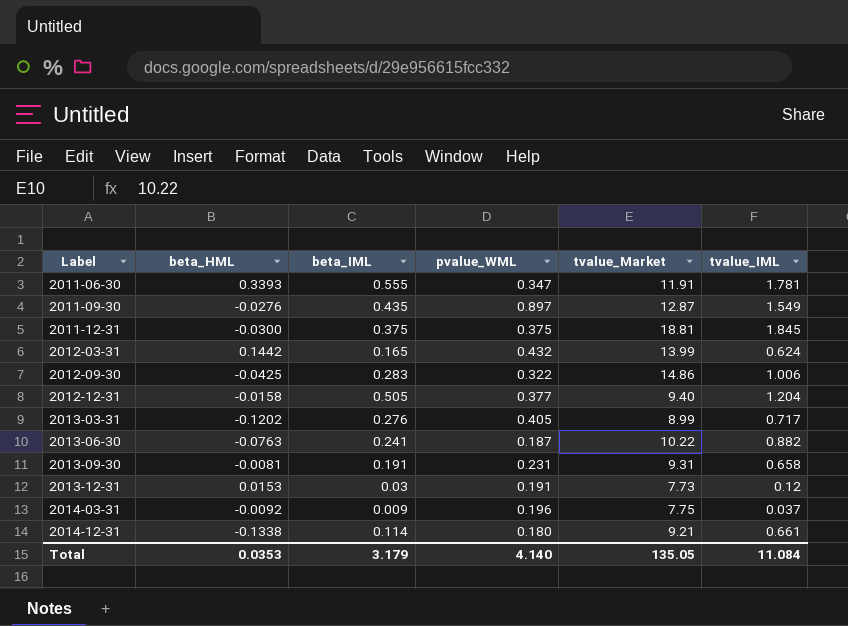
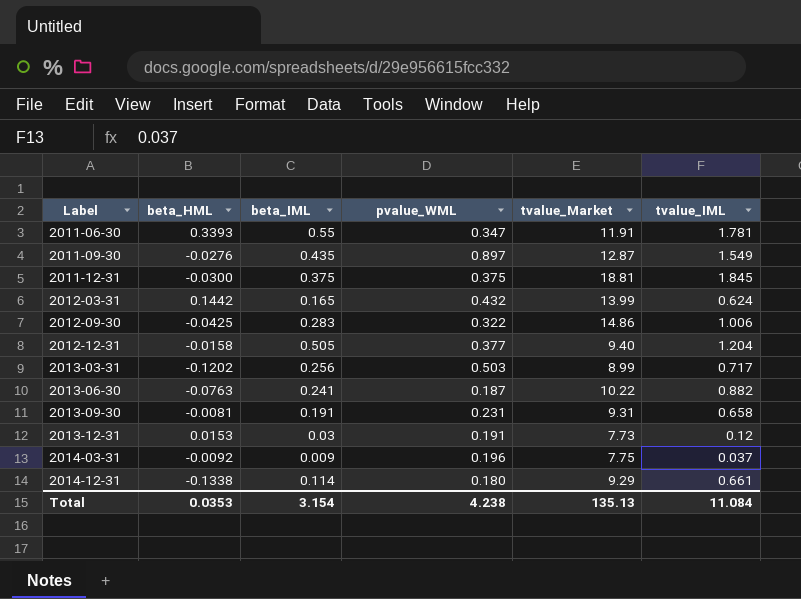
2011-06-30 | beta_IML: 0.555 -> 0.55
2013-03-31 | beta_IML: 0.276 -> 0.256
2013-03-31 | pvalue_WML: 0.405 -> 0.503
2014-12-31 | tvalue_Market: 9.21 -> 9.29
Total | beta_IML: 3.179 -> 3.154
Total | pvalue_WML: 4.140 -> 4.238
Total | tvalue_Market: 135.05 -> 135.13

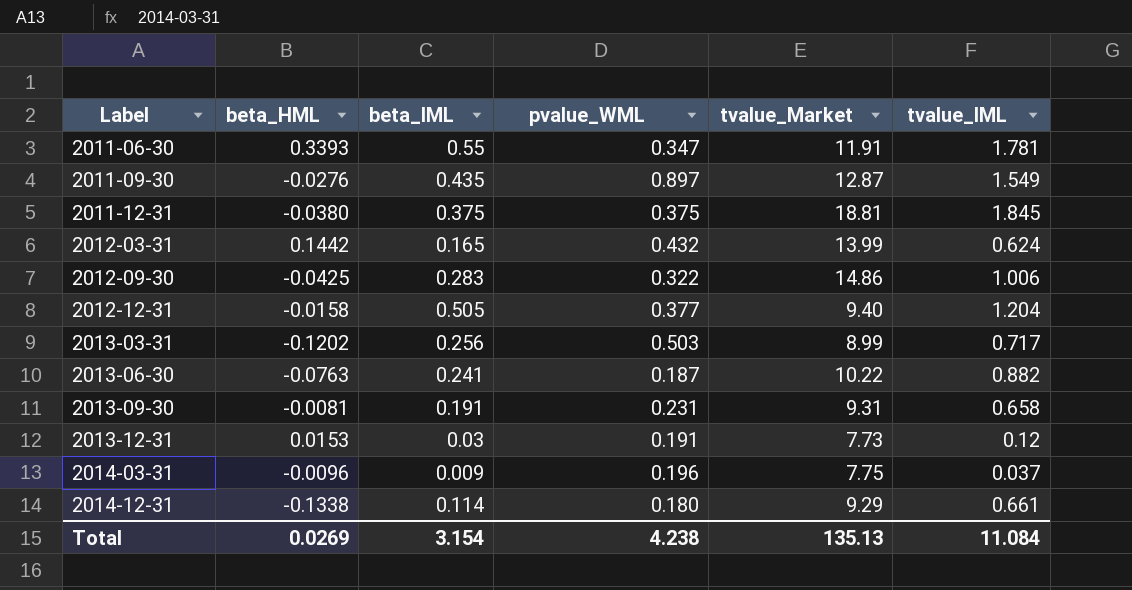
2011-12-31 | beta_HML: -0.0300 -> -0.0380
2014-03-31 | beta_HML: -0.0092 -> -0.0096
Total | beta_HML: 0.0353 -> 0.0269

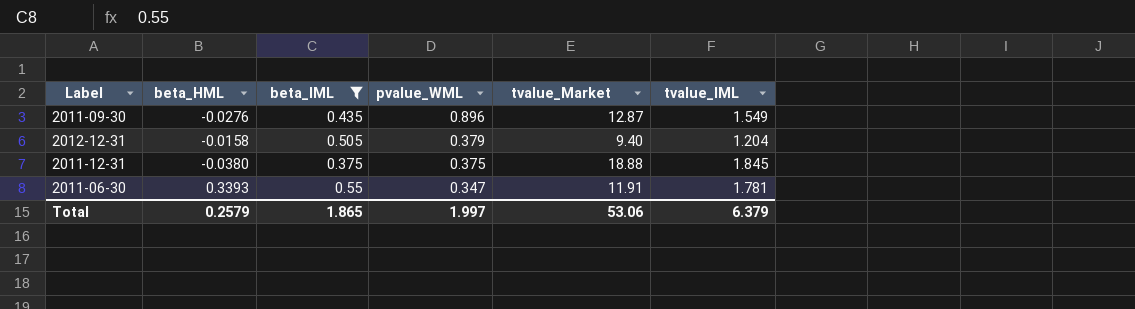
filter: none -> beta_IML >= 0.375
row order: Label ascending -> pvalue_WML descending
2011-09-30 | pvalue_WML: 0.897 -> 0.896
2012-12-31 | pvalue_WML: 0.377 -> 0.379
2011-12-31 | tvalue_Market: 18.81 -> 18.88
Total | beta_HML: 0.0269 -> 0.2579
Total | beta_IML: 3.154 -> 1.865
Total | pvalue_WML: 4.238 -> 1.997
Total | tvalue_Market: 135.13 -> 53.06
Total | tvalue_IML: 11.084 -> 6.379

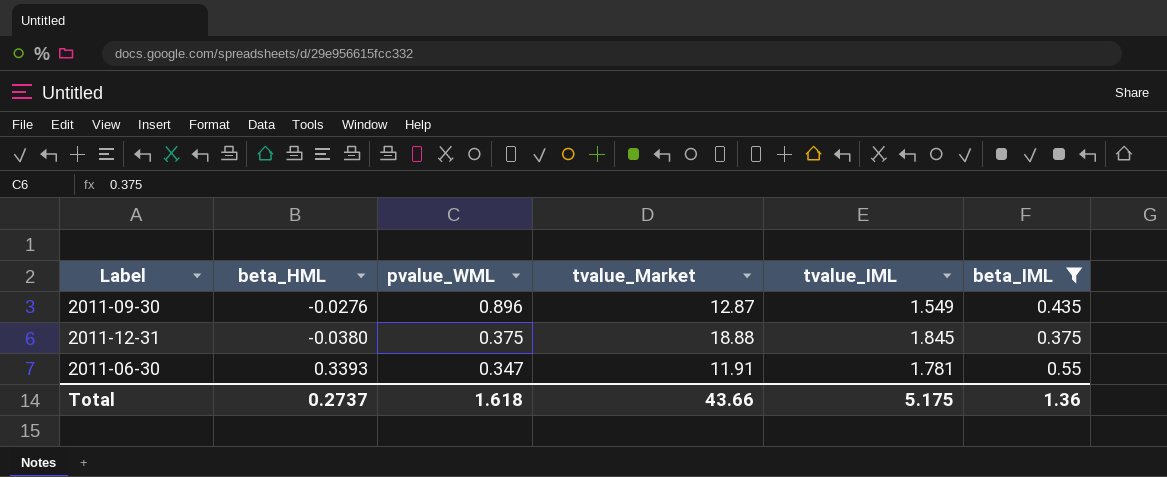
column beta_IML | position: 3 -> 6
row 2012-12-31: -0.0158 | 0.505 | 0.379 | 9.40 | 1.204 -> none
Total | beta_HML: 0.2579 -> 0.2737
Total | pvalue_WML: 1.997 -> 1.618
Total | tvalue_Market: 53.06 -> 43.66
Total | tvalue_IML: 6.379 -> 5.175
Total | beta_IML: 1.865 -> 1.36

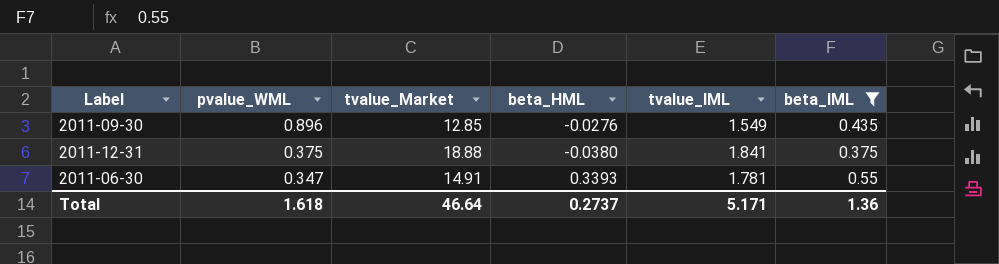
column beta_HML | position: 2 -> 4
2011-09-30 | tvalue_Market: 12.87 -> 12.85
2011-12-31 | tvalue_IML: 1.845 -> 1.841
2011-06-30 | tvalue_Market: 11.91 -> 14.91
Total | tvalue_Market: 43.66 -> 46.64
Total | tvalue_IML: 5.175 -> 5.171

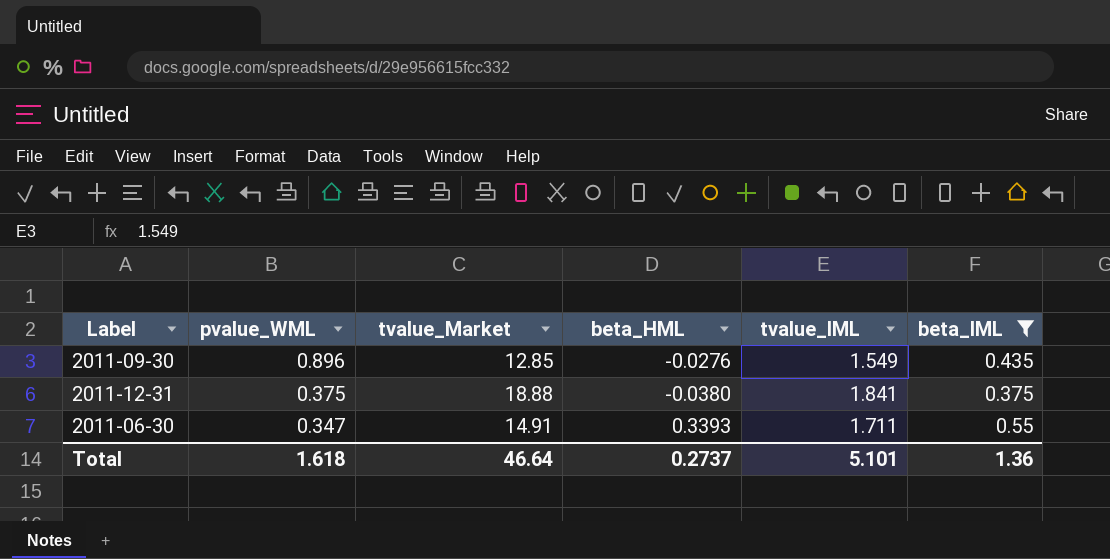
2011-06-30 | tvalue_IML: 1.781 -> 1.711
Total | tvalue_IML: 5.171 -> 5.101

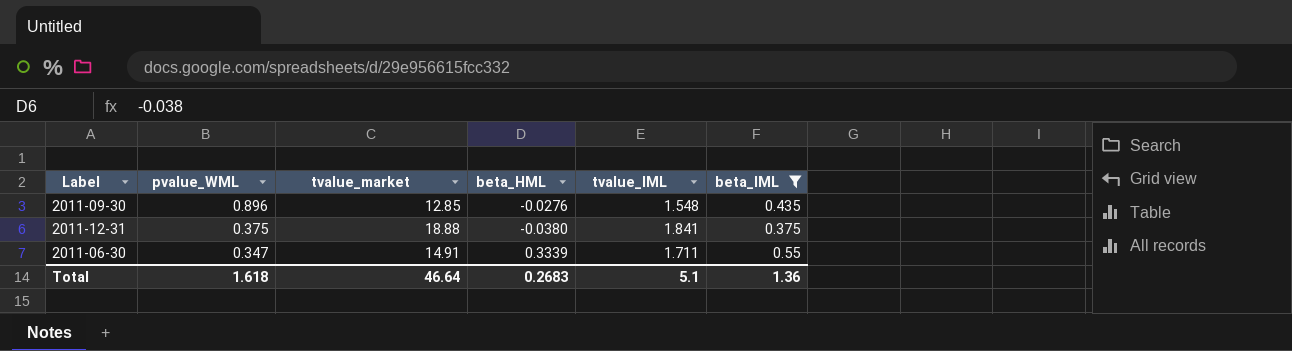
column name: tvalue_Market -> tvalue_market
2011-09-30 | tvalue_IML: 1.549 -> 1.548
2011-06-30 | beta_HML: 0.3393 -> 0.3339
Total | beta_HML: 0.2737 -> 0.2683
Total | tvalue_IML: 5.101 -> 5.1

